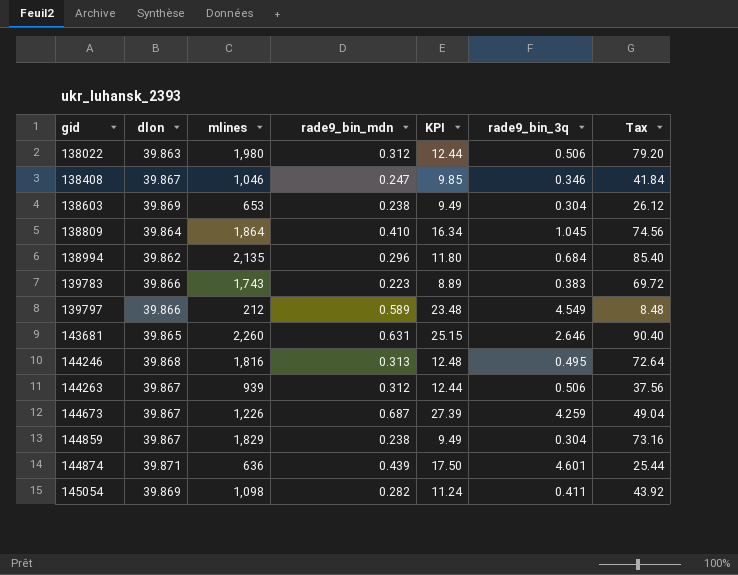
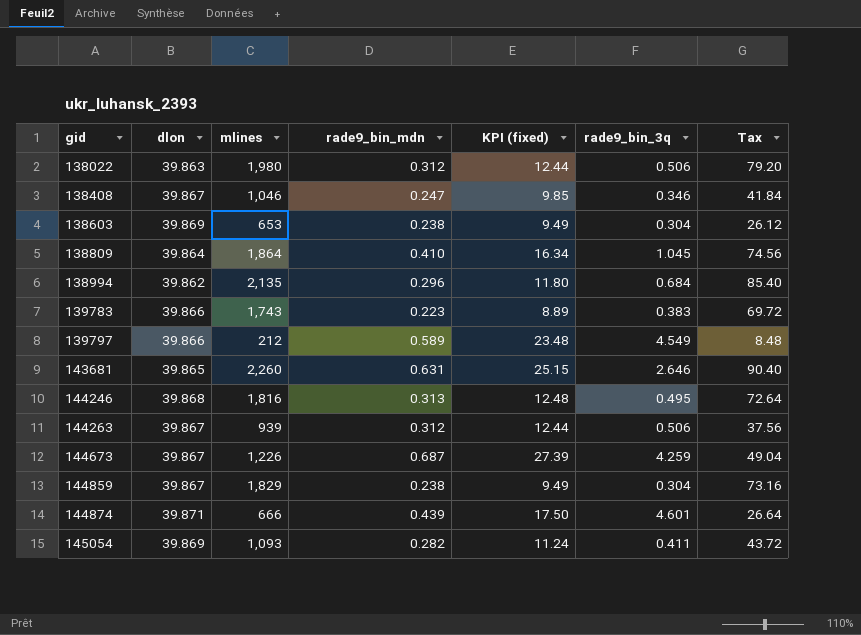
column name: KPI -> KPI (fixed)
144874 | mlines: 636 -> 666
144874 | Tax: 25.44 -> 26.64
145054 | mlines: 1,098 -> 1,093
145054 | Tax: 43.92 -> 43.72

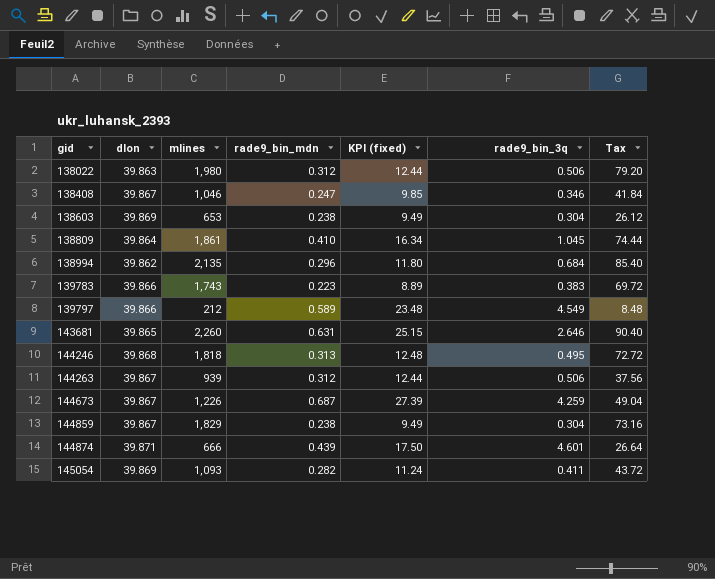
138809 | mlines: 1,864 -> 1,861
138809 | Tax: 74.56 -> 74.44
144246 | mlines: 1,816 -> 1,818
144246 | Tax: 72.64 -> 72.72

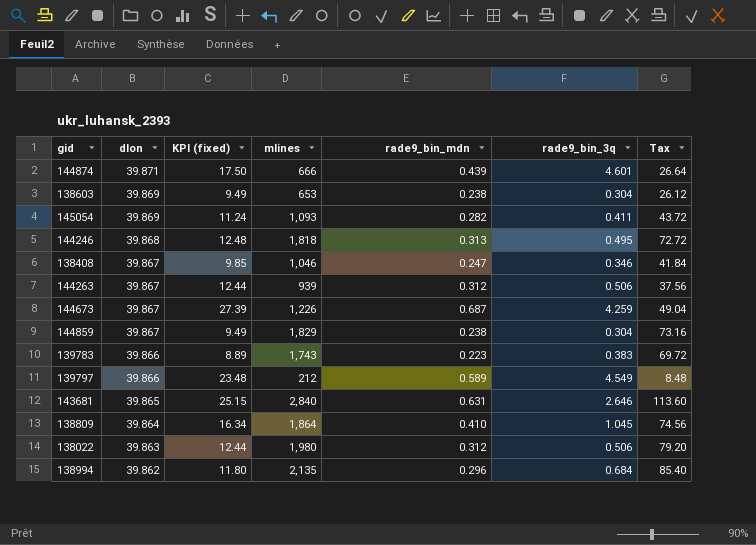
row order: gid ascending -> dlon descending
column KPI (fixed) | position: 5 -> 3
143681 | mlines: 2,260 -> 2,840
143681 | Tax: 90.40 -> 113.60
138809 | mlines: 1,861 -> 1,864
138809 | Tax: 74.44 -> 74.56

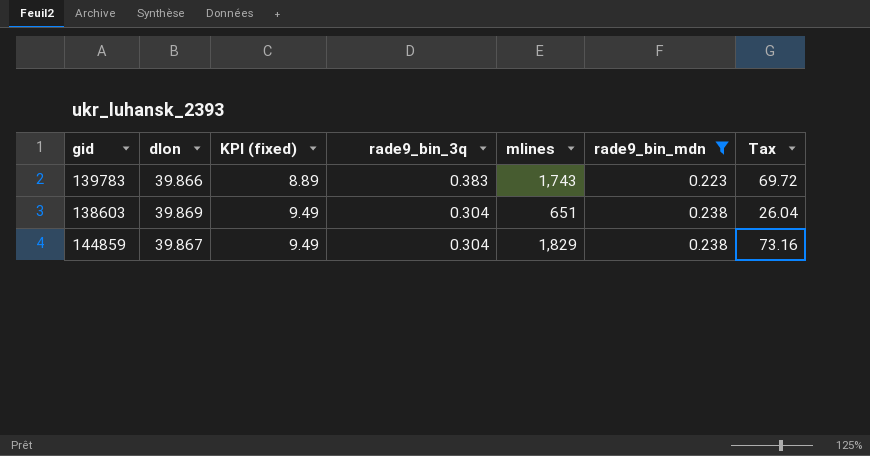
filter: none -> rade9_bin_mdn <= 0.238
row order: dlon descending -> KPI (fixed) ascending
column rade9_bin_3q | position: 6 -> 4
138603 | mlines: 653 -> 651
138603 | Tax: 26.12 -> 26.04

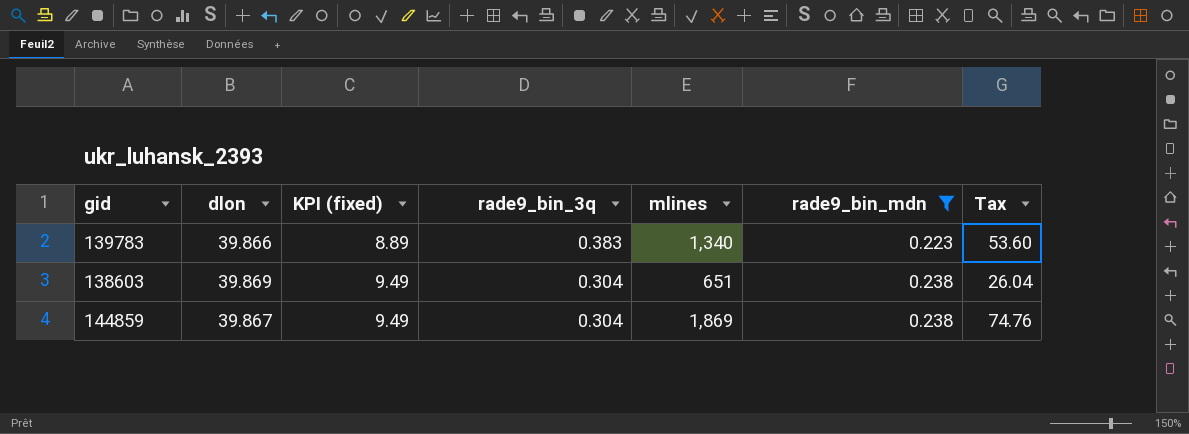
139783 | mlines: 1,743 -> 1,340
139783 | Tax: 69.72 -> 53.60
144859 | mlines: 1,829 -> 1,869
144859 | Tax: 73.16 -> 74.76

